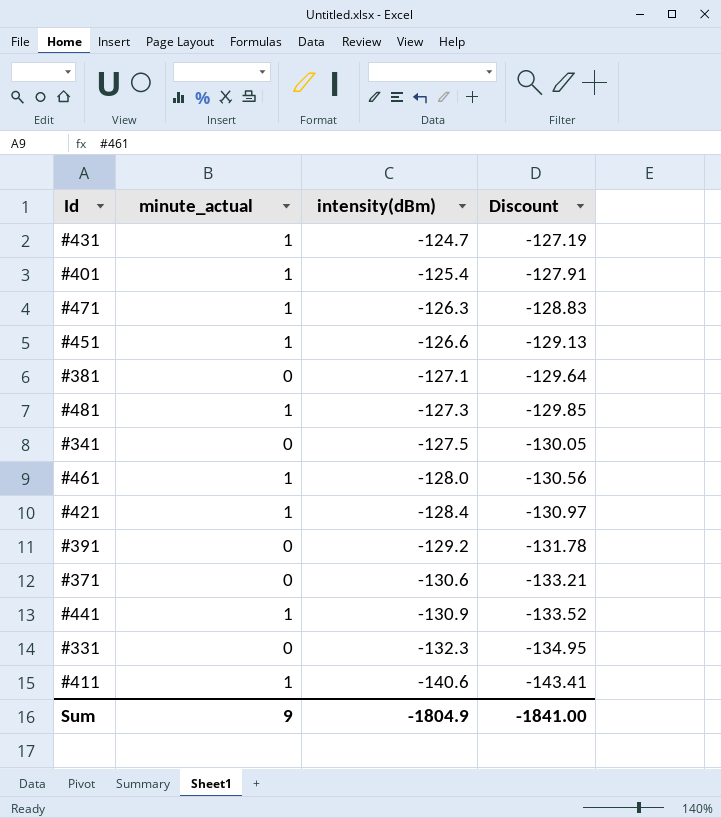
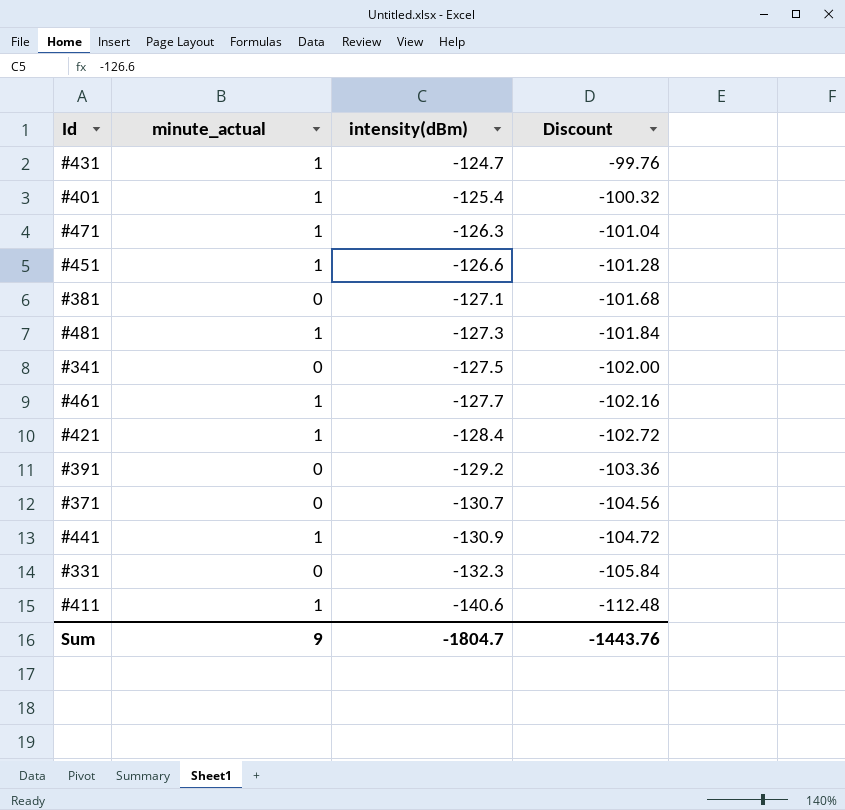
column Discount | formula: [intensity(dBm)] * 1.02 -> [intensity(dBm)] * 0.8
#461 | intensity(dBm): -128.0 -> -127.7
#371 | intensity(dBm): -130.6 -> -130.7
Sum | intensity(dBm): -1804.9 -> -1804.7
Sum | Discount: -1841.00 -> -1443.76

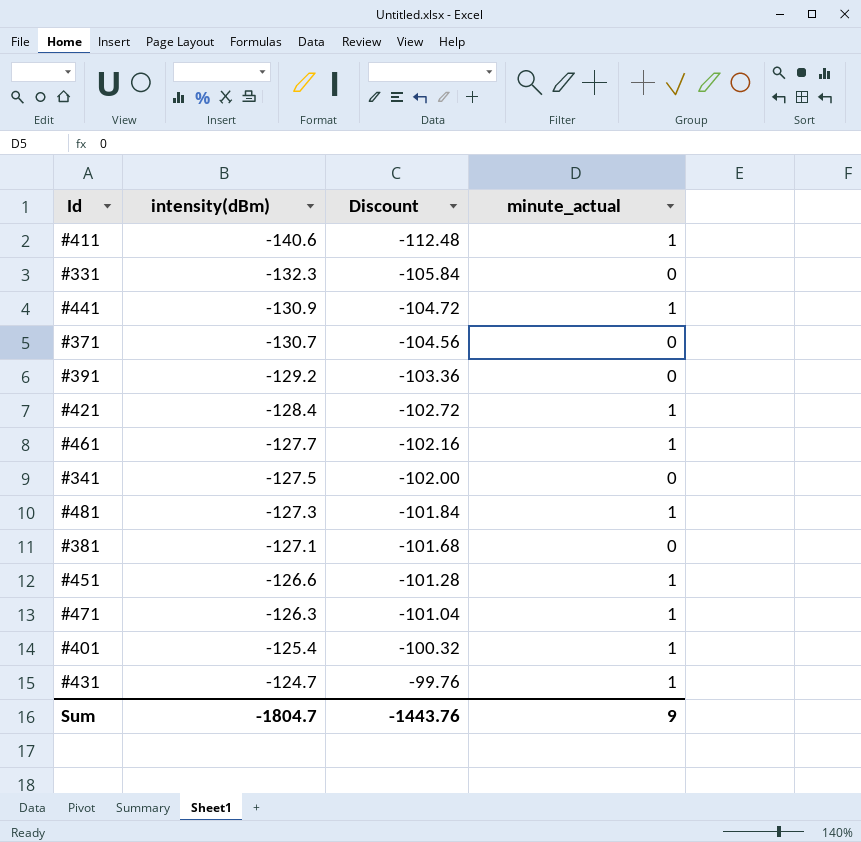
row order: intensity(dBm) descending -> intensity(dBm) ascending
column minute_actual | position: 2 -> 4

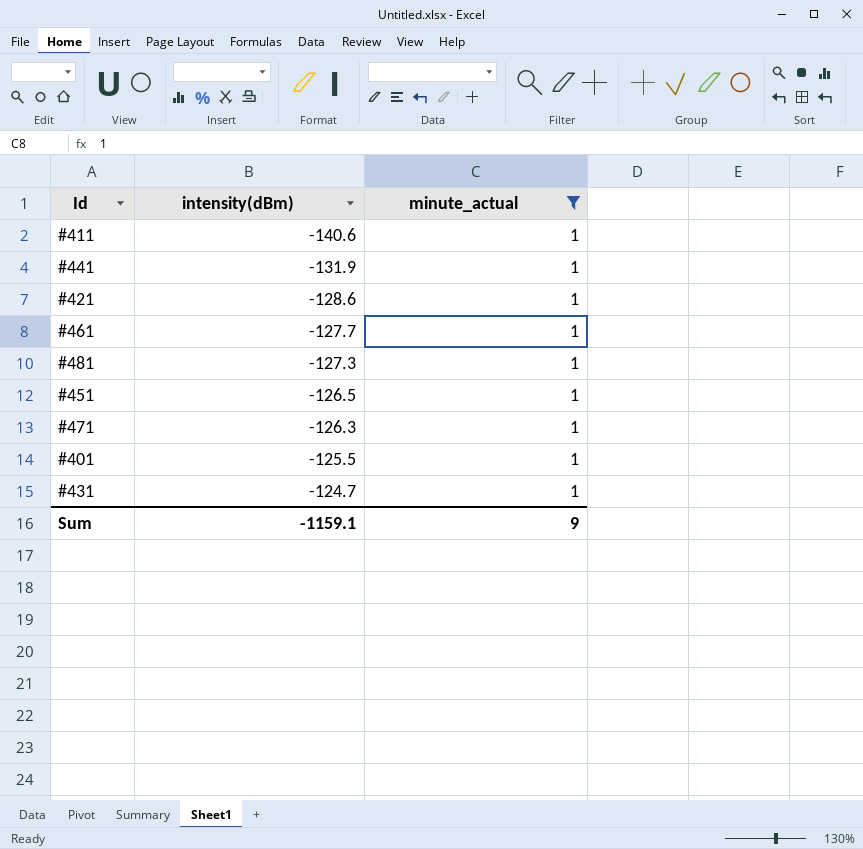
filter: none -> minute_actual = 1
column Discount | formula: [intensity(dBm)] * 0.8 -> none
#441 | intensity(dBm): -130.9 -> -131.9
#421 | intensity(dBm): -128.4 -> -128.6
#451 | intensity(dBm): -126.6 -> -126.5
#401 | intensity(dBm): -125.4 -> -125.5
Sum | intensity(dBm): -1804.7 -> -1159.1

